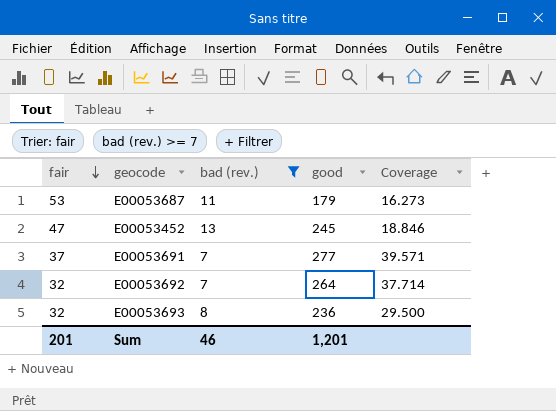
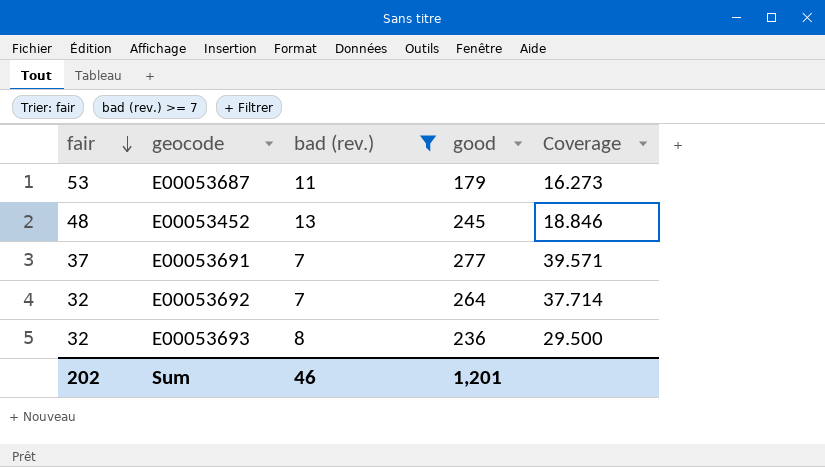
E00053452 | fair: 47 -> 48
Sum | fair: 201 -> 202

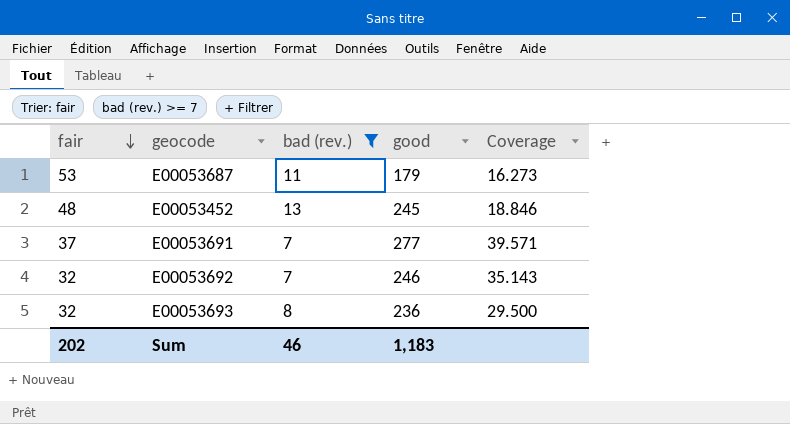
E00053692 | good: 264 -> 246
E00053692 | Coverage: 37.714 -> 35.143
Sum | good: 1,201 -> 1,183

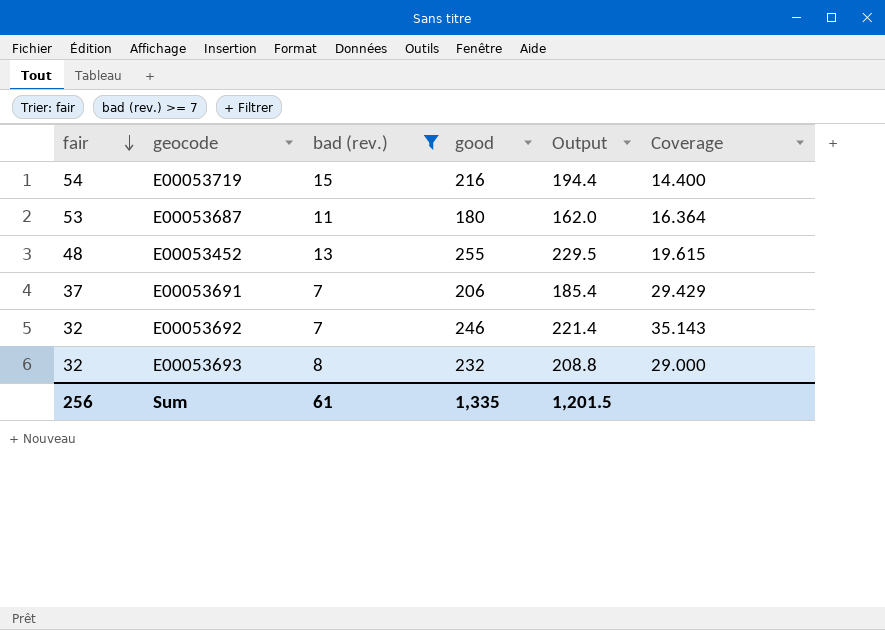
column Output | formula: none -> [good] * 0.9
row E00053719: none -> 54 | 15 | 216 | 194.4 | 14.400
E00053687 | good: 179 -> 180
E00053687 | Coverage: 16.273 -> 16.364
E00053452 | good: 245 -> 255
E00053452 | Coverage: 18.846 -> 19.615
E00053691 | good: 277 -> 206
E00053691 | Coverage: 39.571 -> 29.429
E00053693 | good: 236 -> 232
E00053693 | Coverage: 29.500 -> 29.000
Sum | fair: 202 -> 256
Sum | bad (rev.): 46 -> 61
Sum | good: 1,183 -> 1,335

